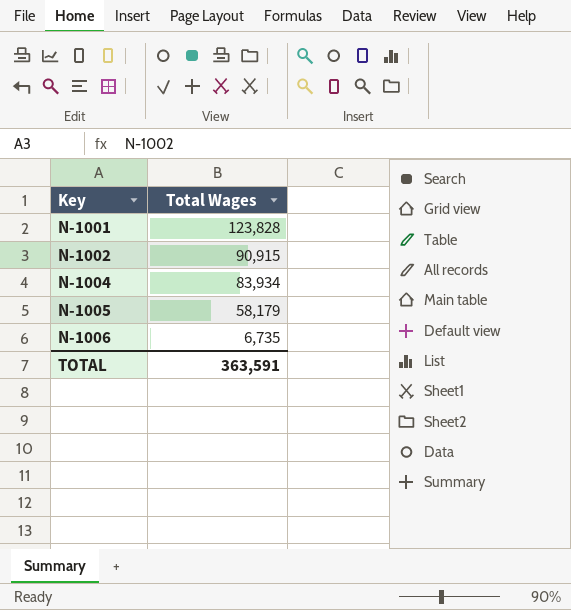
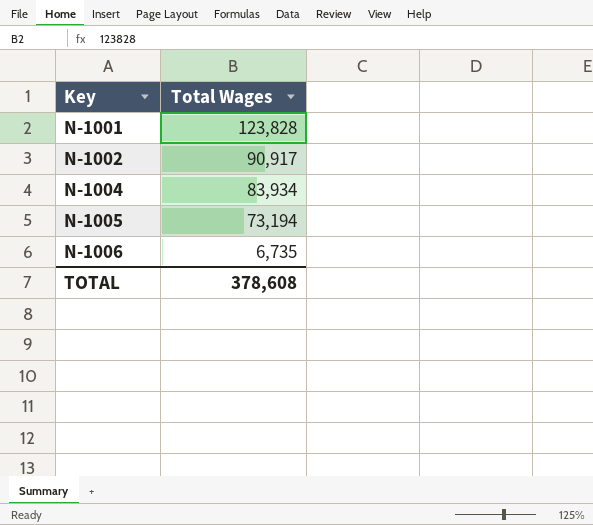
N-1002 | Total Wages: 90,915 -> 90,917
N-1005 | Total Wages: 58,179 -> 73,194
TOTAL | Total Wages: 363,591 -> 378,608

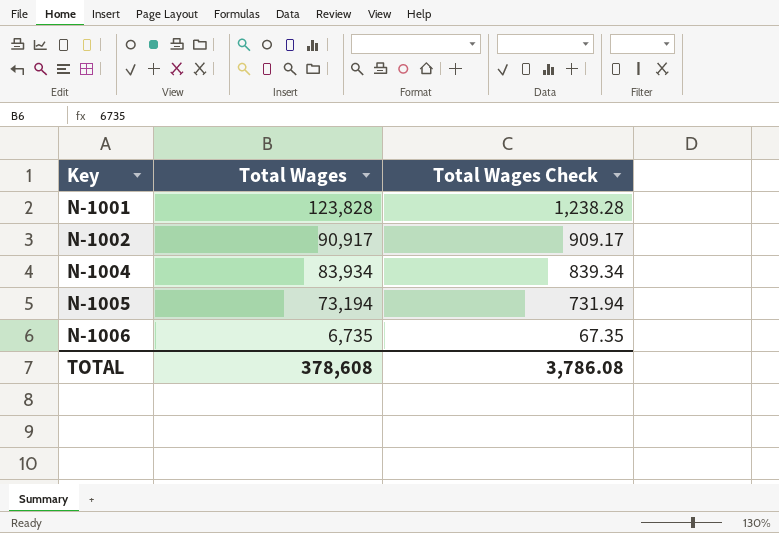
column Total Wages Check | formula: none -> [Total Wages] * 0.01

